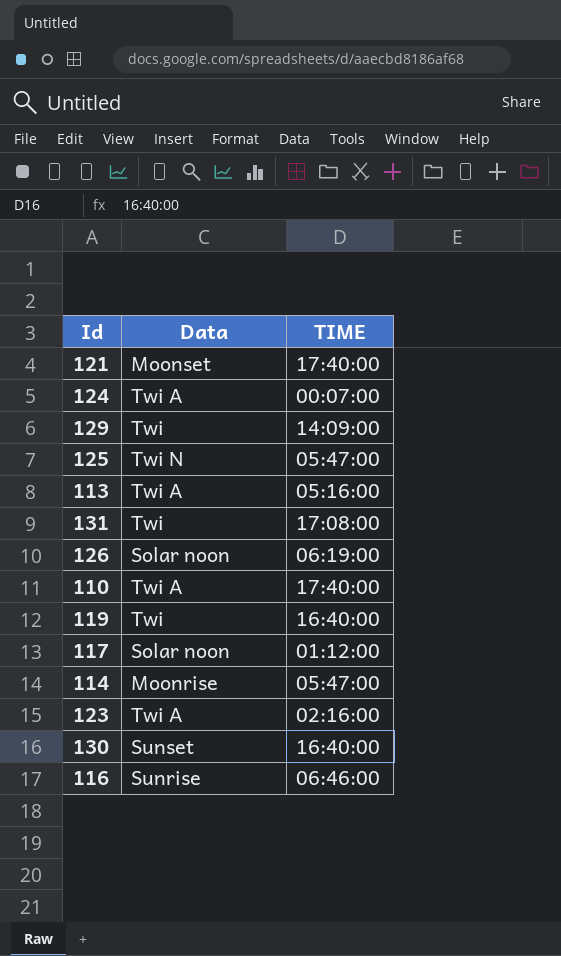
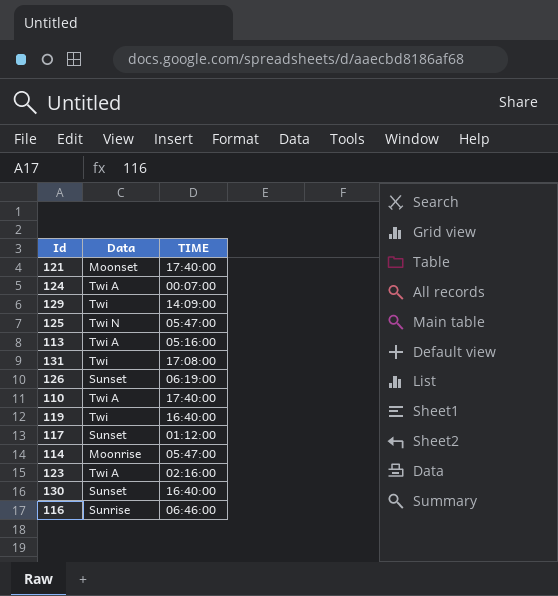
126 | Data: Solar noon -> Sunset
117 | Data: Solar noon -> Sunset

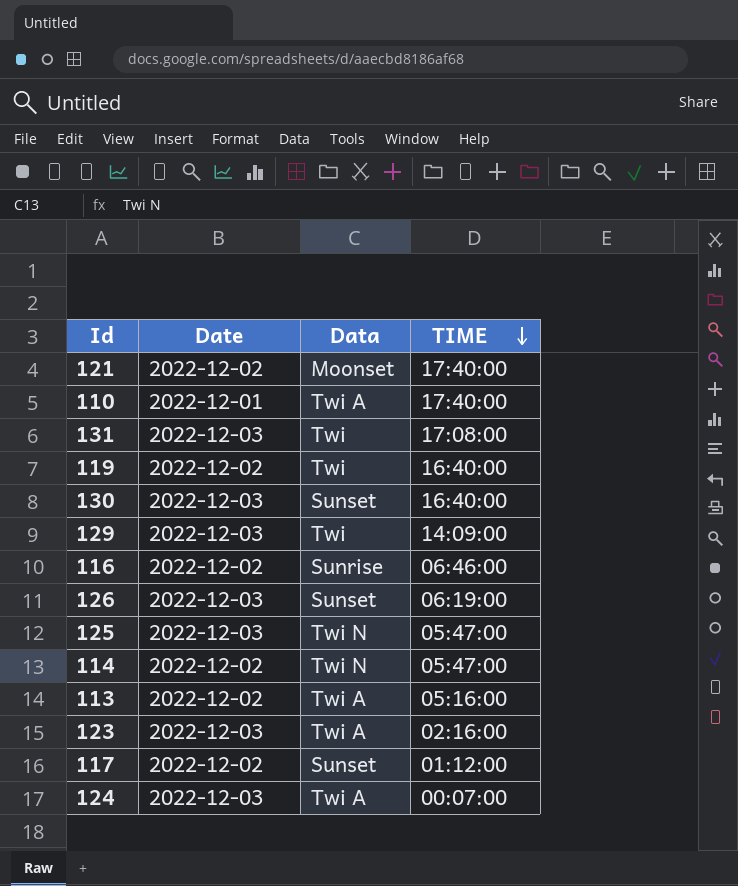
row order: none -> TIME descending
column Date | position: none -> 2
114 | Data: Moonrise -> Twi N

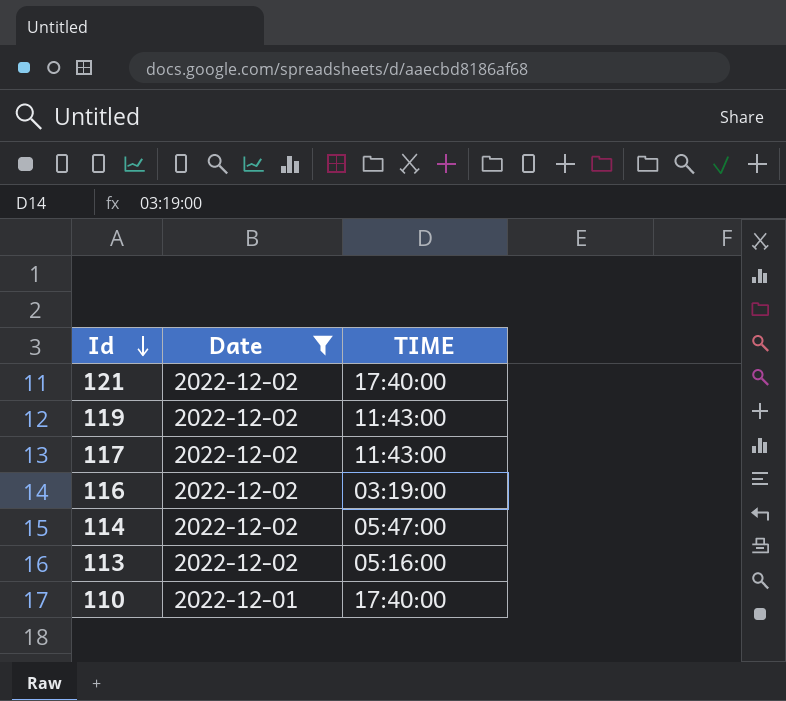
filter: none -> Date != 2022-12-03
row order: TIME descending -> Id descending
column Data | position: 3 -> none
119 | TIME: 16:40:00 -> 11:43:00
117 | TIME: 01:12:00 -> 11:43:00
116 | TIME: 06:46:00 -> 03:19:00

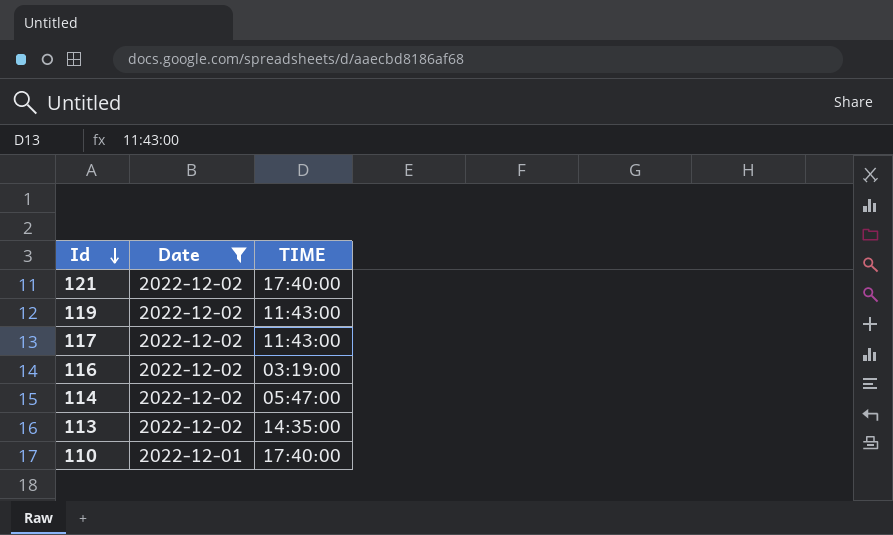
113 | TIME: 05:16:00 -> 14:35:00

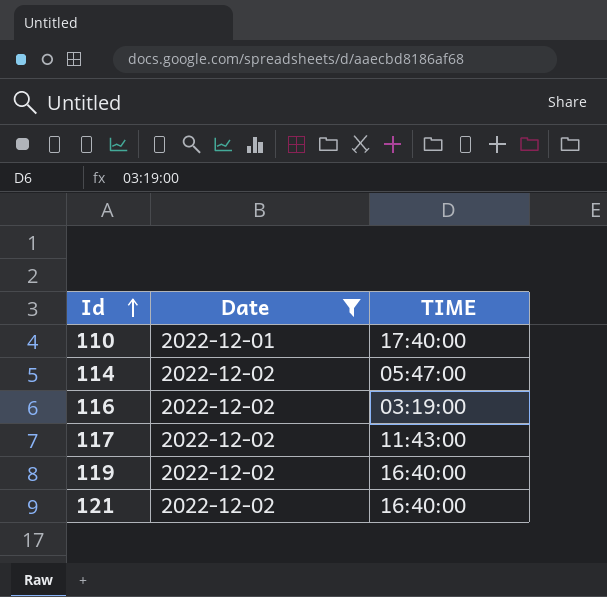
row order: Id descending -> Id ascending
row 113: 2022-12-02 | 14:35:00 -> none
119 | TIME: 11:43:00 -> 16:40:00
121 | TIME: 17:40:00 -> 16:40:00

